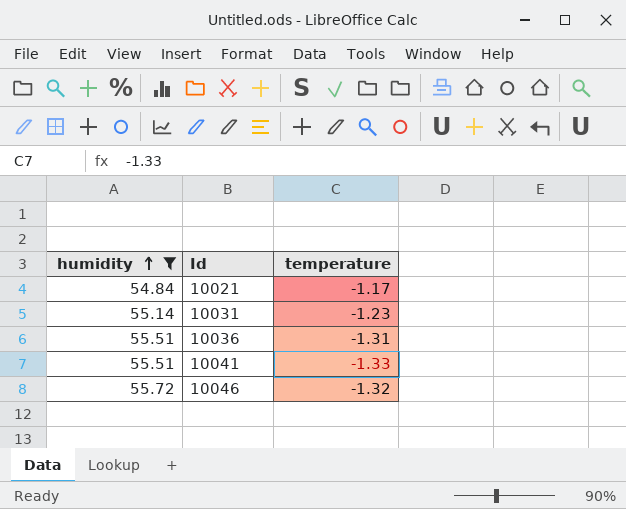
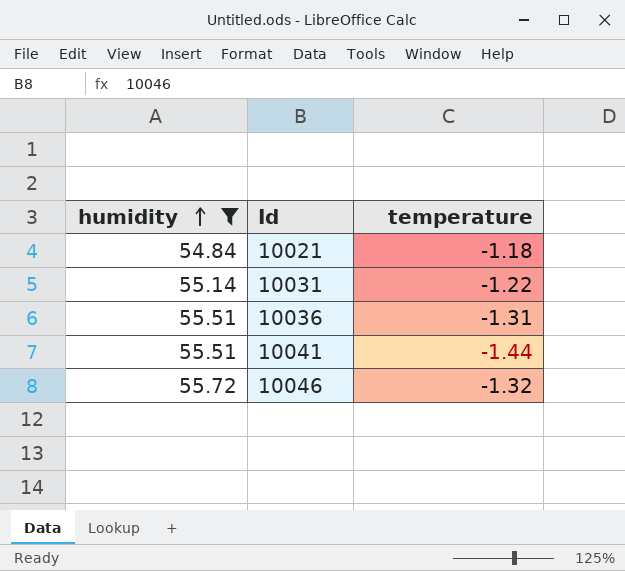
10021 | temperature: -1.17 -> -1.18
10031 | temperature: -1.23 -> -1.22
10041 | temperature: -1.33 -> -1.44

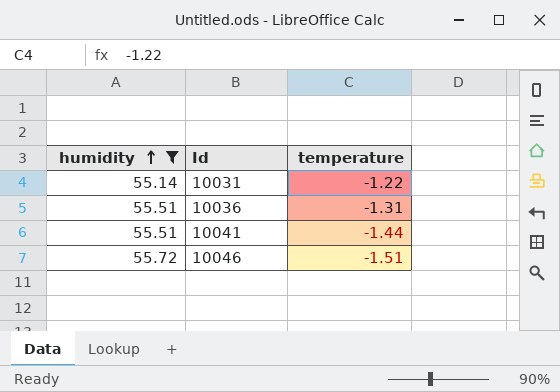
row 10021: 54.84 | -1.18 -> none
10046 | temperature: -1.32 -> -1.51

